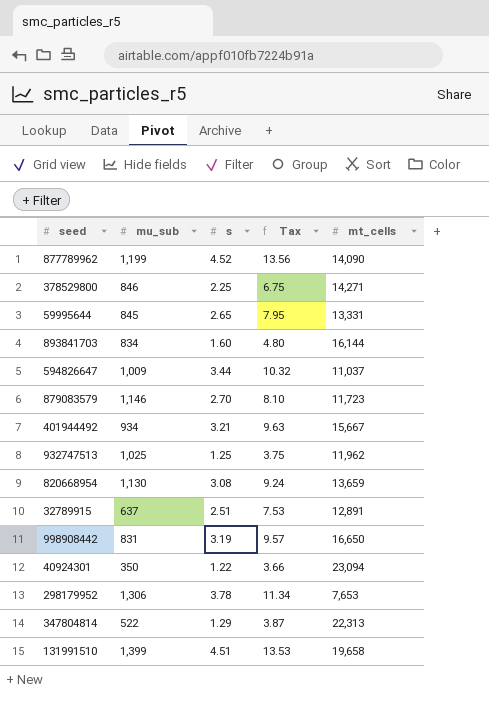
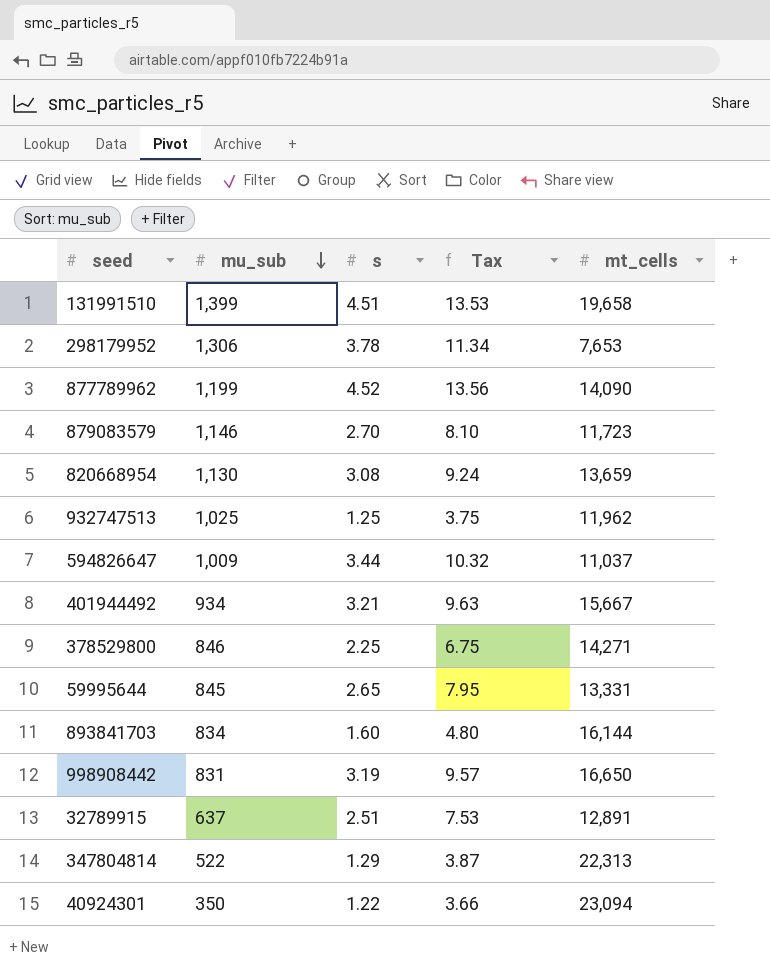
row order: none -> mu_sub descending

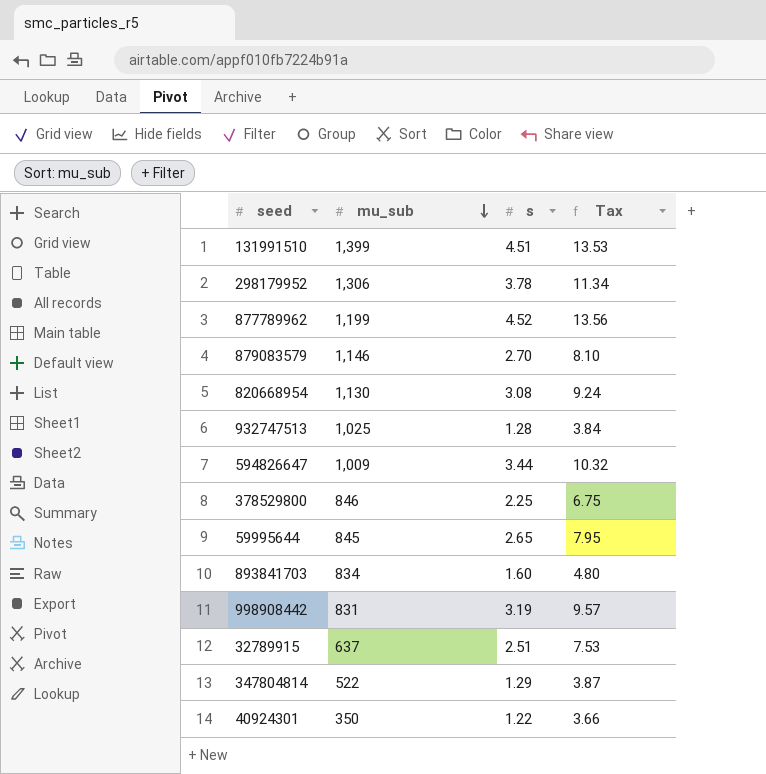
column mt_cells | position: 5 -> none
row 401944492: 934 | 3.21 | 9.63 | 15,667 -> none
932747513 | s: 1.25 -> 1.28
932747513 | Tax: 3.75 -> 3.84

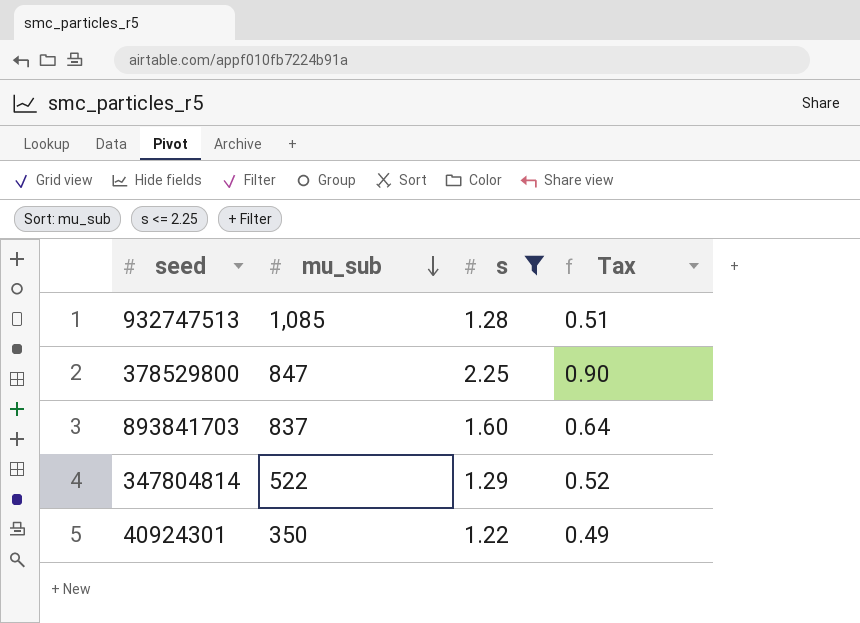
filter: none -> s <= 2.25
column Tax | formula: [s] * 3 -> [s] * 0.4
932747513 | mu_sub: 1,025 -> 1,085
378529800 | mu_sub: 846 -> 847
893841703 | mu_sub: 834 -> 837

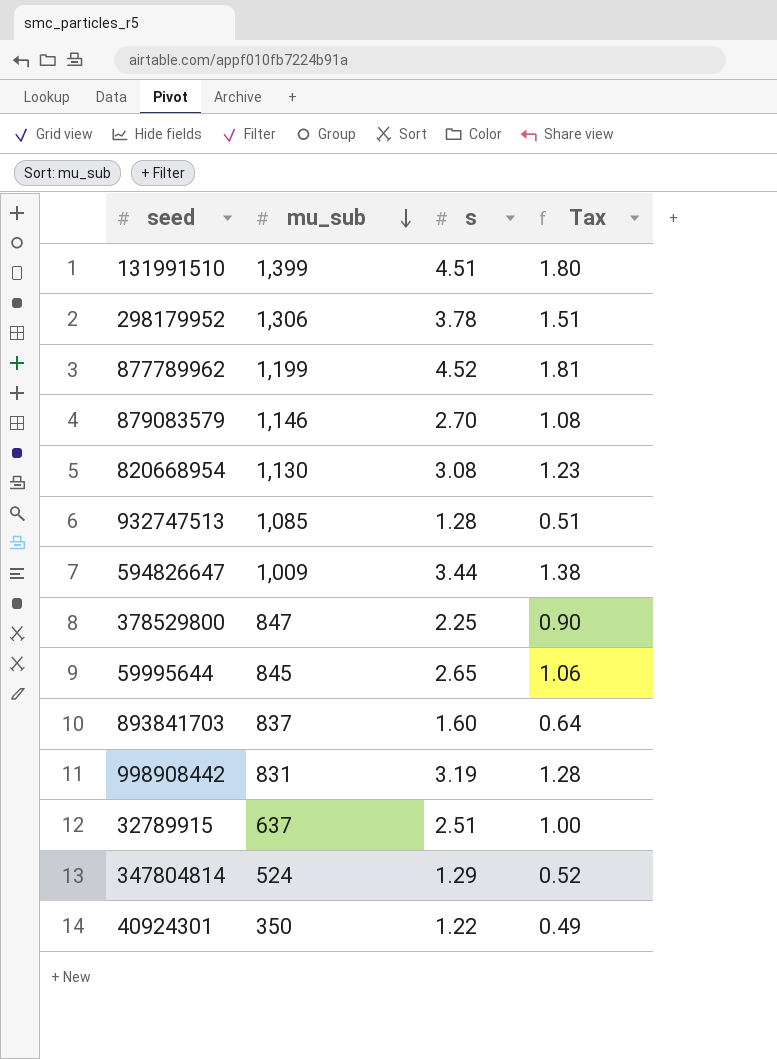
filter: s <= 2.25 -> none
347804814 | mu_sub: 522 -> 524

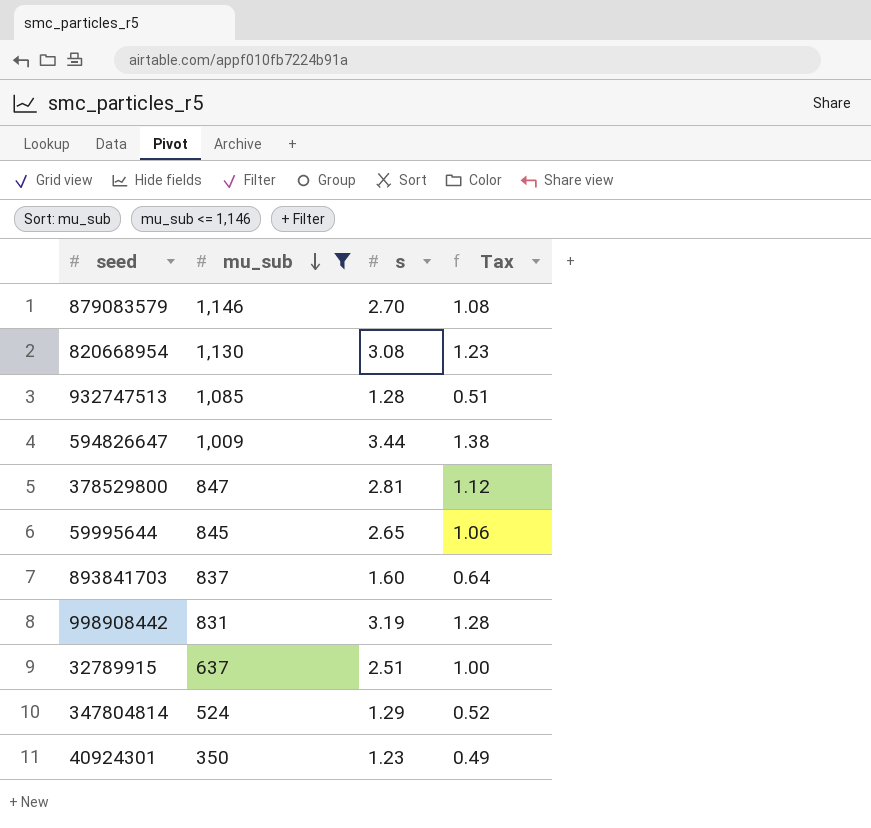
filter: none -> mu_sub <= 1,146
378529800 | s: 2.25 -> 2.81
378529800 | Tax: 0.90 -> 1.12
40924301 | s: 1.22 -> 1.23

